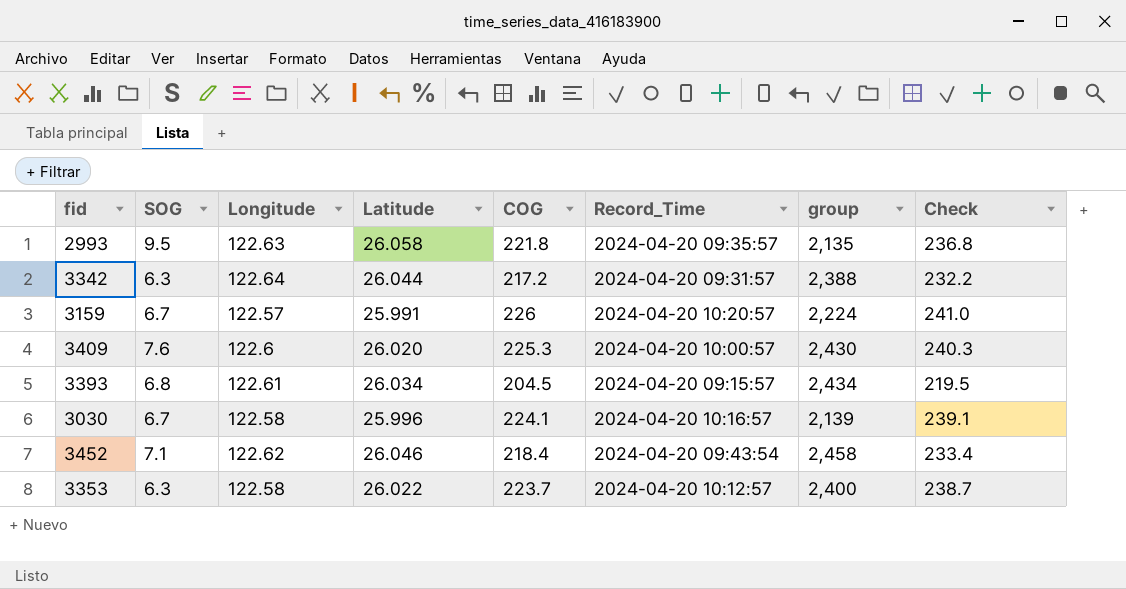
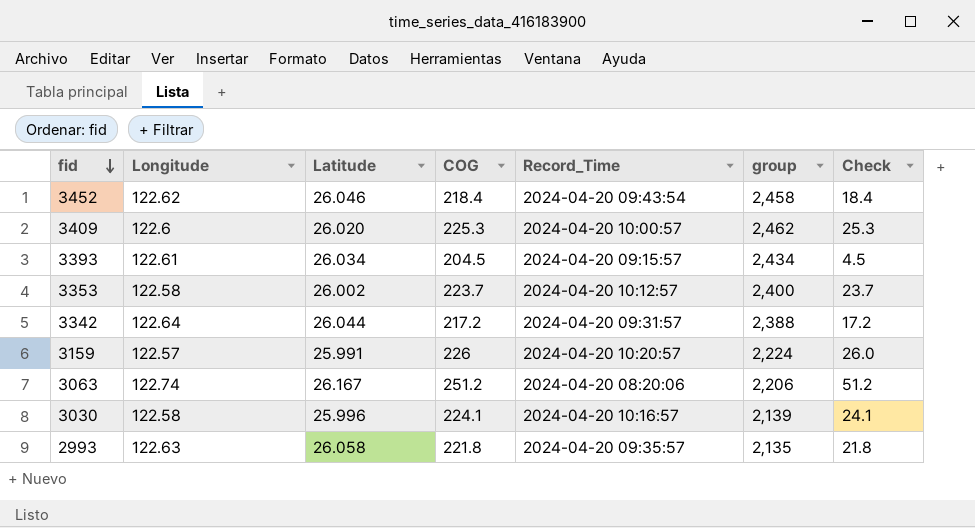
row order: none -> fid descending
column SOG | position: 2 -> none
column Check | formula: [COG] + 15 -> [COG] - 200
3409 | group: 2,430 -> 2,462
3353 | Latitude: 26.022 -> 26.002
row 3063: none -> 122.74 | 26.167 | 251.2 | 2024-04-20 08:20:06 | 2,206 | 51.2

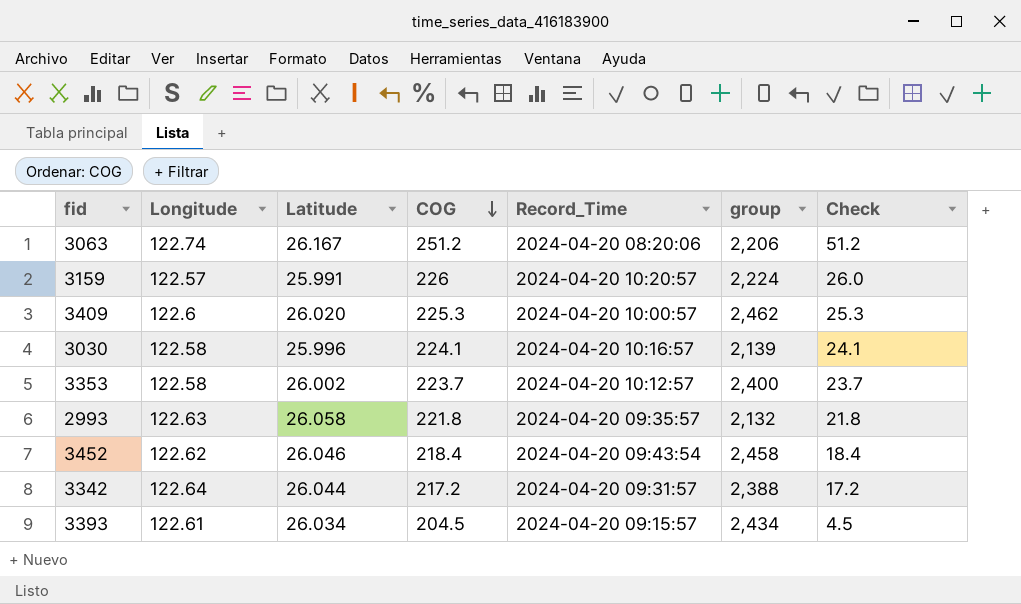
row order: fid descending -> COG descending
2993 | group: 2,135 -> 2,132

